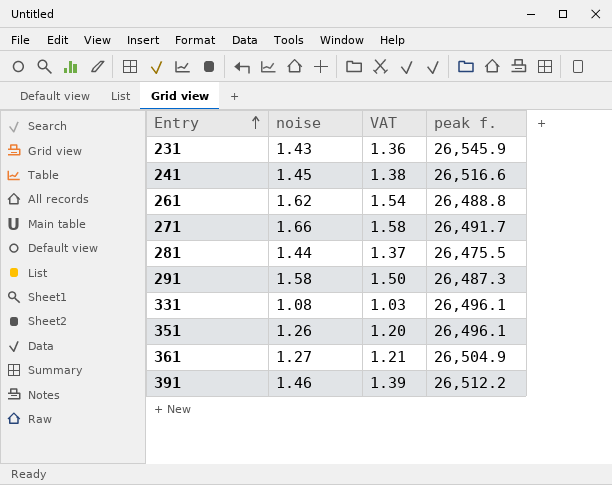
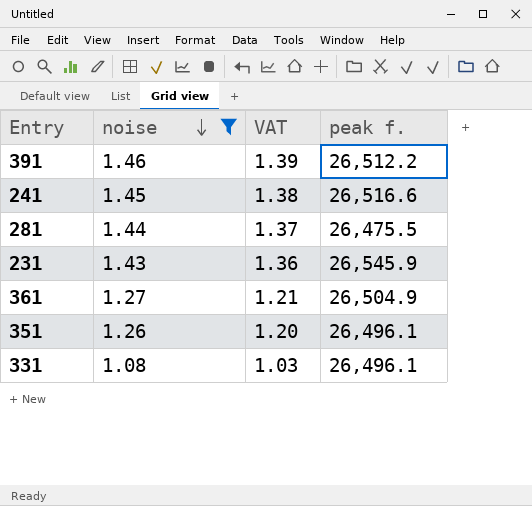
filter: none -> noise <= 1.46
row order: Entry ascending -> noise descending

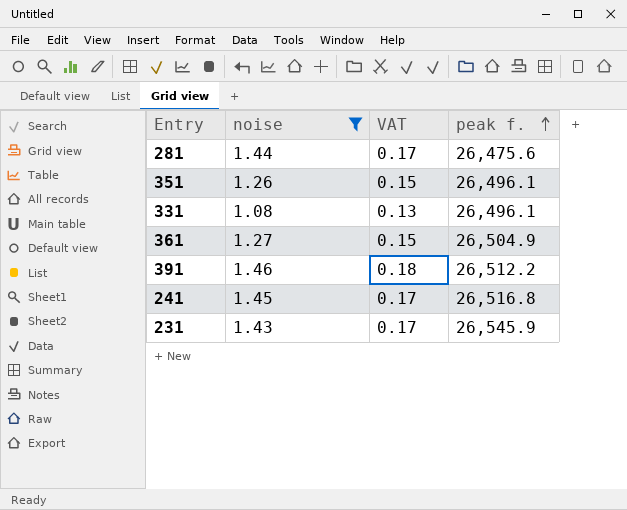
row order: noise descending -> peak f. ascending
column VAT | formula: [noise] * 0.95 -> [noise] * 0.12
281 | peak f.: 26,475.5 -> 26,475.6
241 | peak f.: 26,516.6 -> 26,516.8

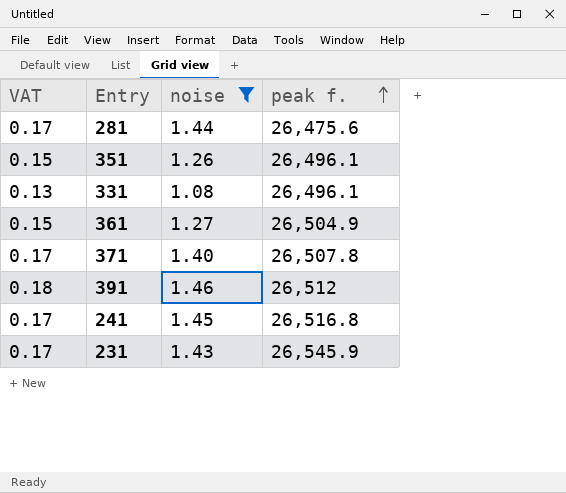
column VAT | position: 3 -> 1
row 371: none -> 0.17 | 1.40 | 26,507.8
391 | peak f.: 26,512.2 -> 26,512

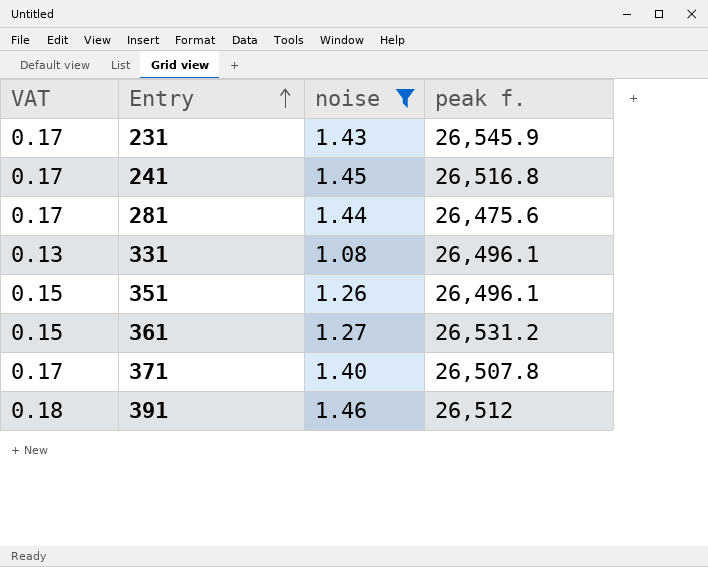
row order: peak f. ascending -> Entry ascending
361 | peak f.: 26,504.9 -> 26,531.2

